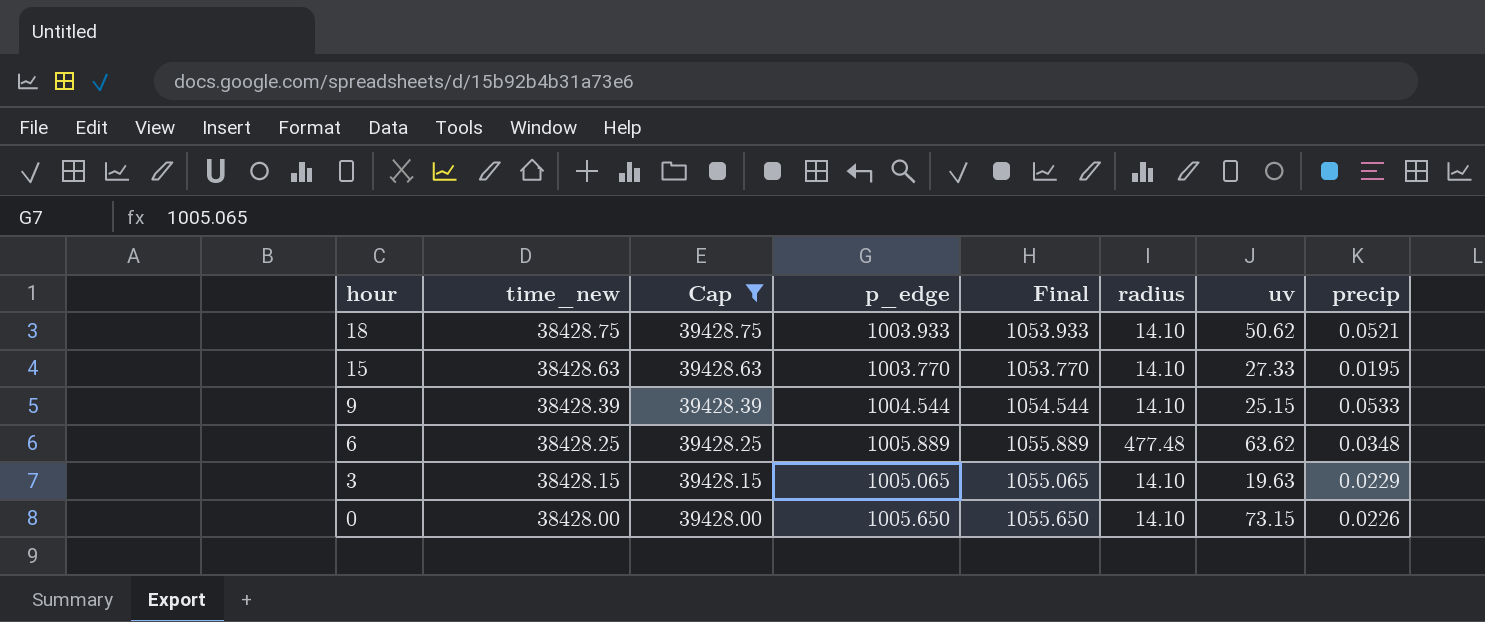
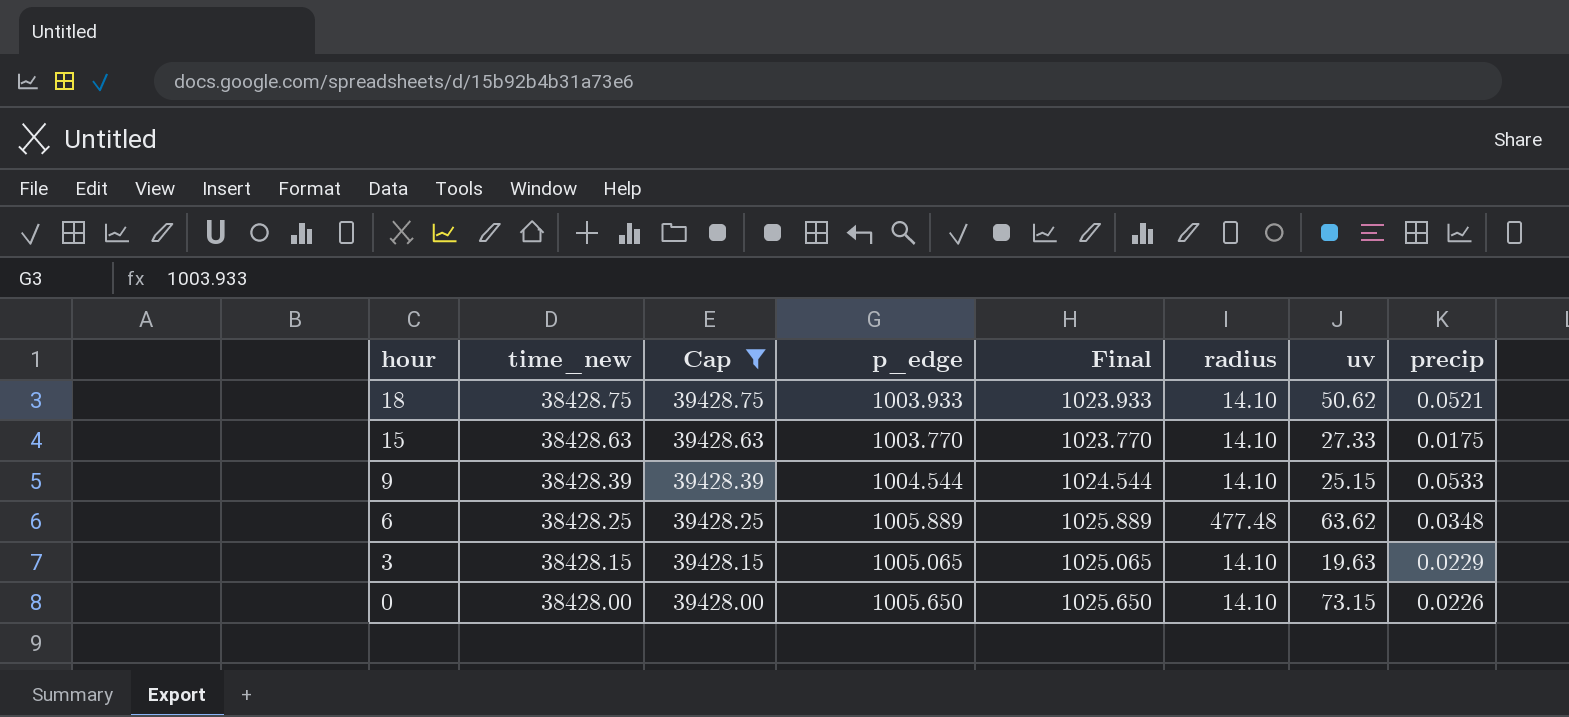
column Final | formula: [p_edge] + 50 -> [p_edge] + 20
15 | precip: 0.0195 -> 0.0175

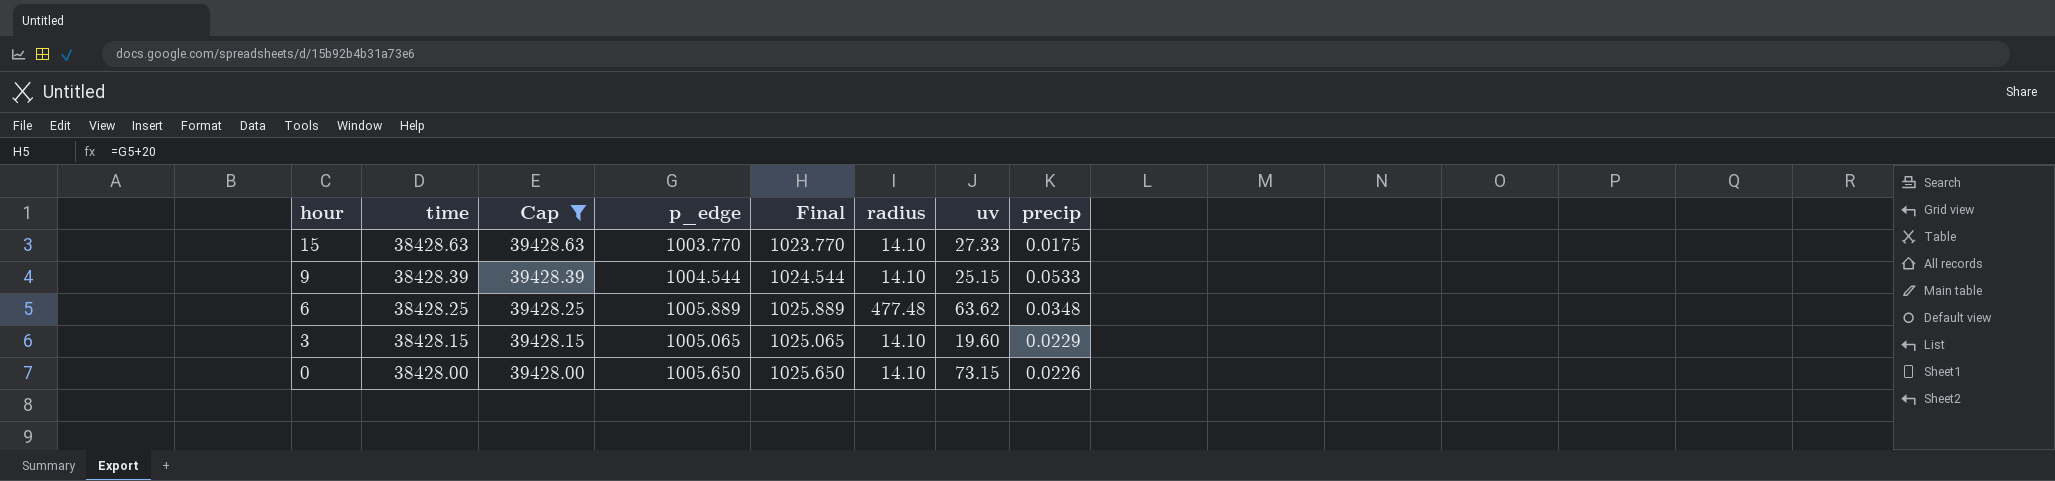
column name: time_new -> time
row 18: 38428.75 | 39428.75 | 1003.933 | 1023.933 | 14.10 | 50.62 | 0.0521 -> none
3 | uv: 19.63 -> 19.60

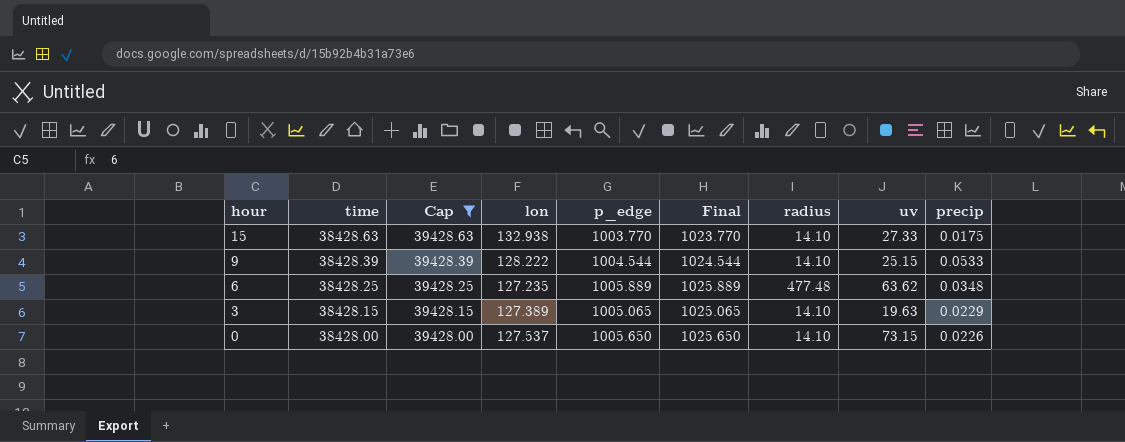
column lon | position: none -> 4
3 | uv: 19.60 -> 19.63

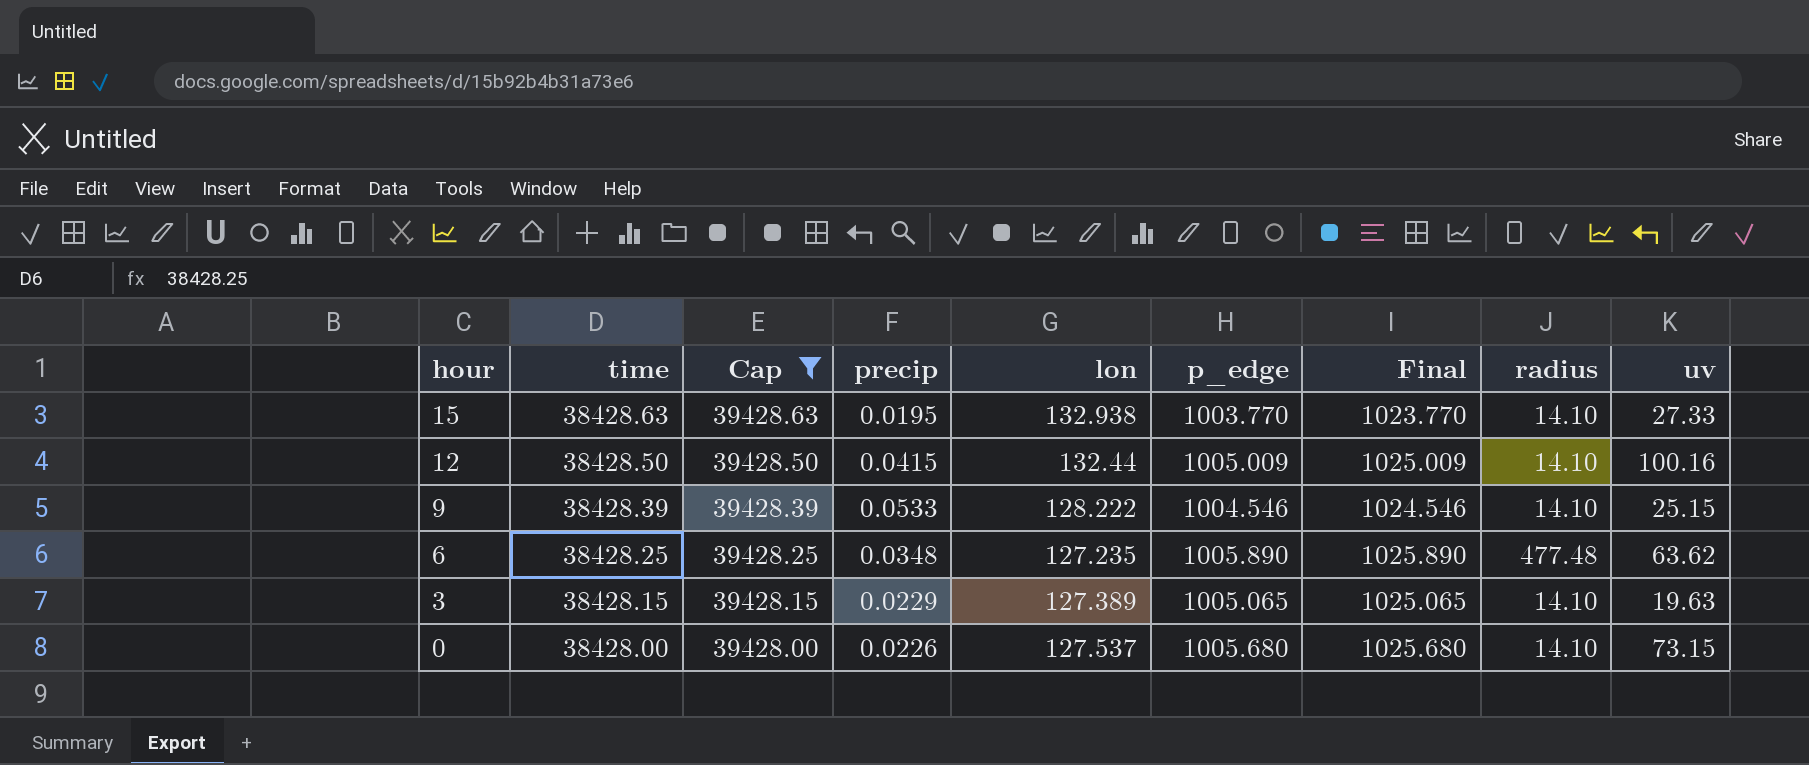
column precip | position: 9 -> 4
15 | precip: 0.0175 -> 0.0195
row 12: none -> 38428.50 | 39428.50 | 0.0415 | 132.44 | 1005.009 | 1025.009 | 14.10 | 100.16
9 | p_edge: 1004.544 -> 1004.546
9 | Final: 1024.544 -> 1024.546
6 | p_edge: 1005.889 -> 1005.890
6 | Final: 1025.889 -> 1025.890
0 | p_edge: 1005.650 -> 1005.680
0 | Final: 1025.650 -> 1025.680

